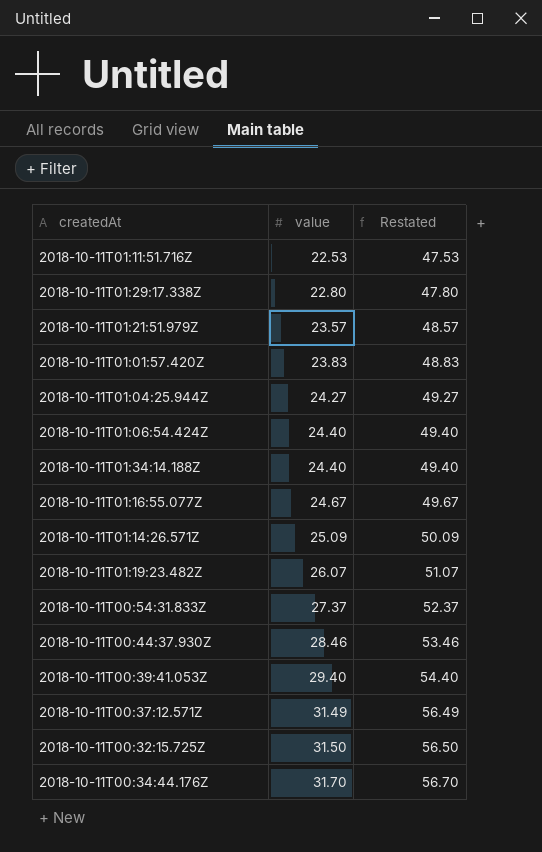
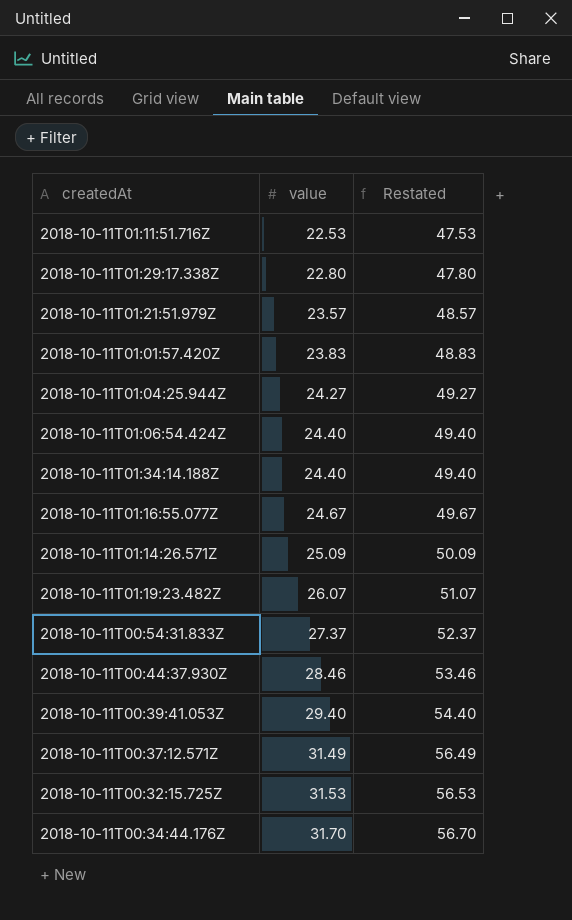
2018-10-11T00:32:15.725Z | value: 31.50 -> 31.53
2018-10-11T00:32:15.725Z | Restated: 56.50 -> 56.53

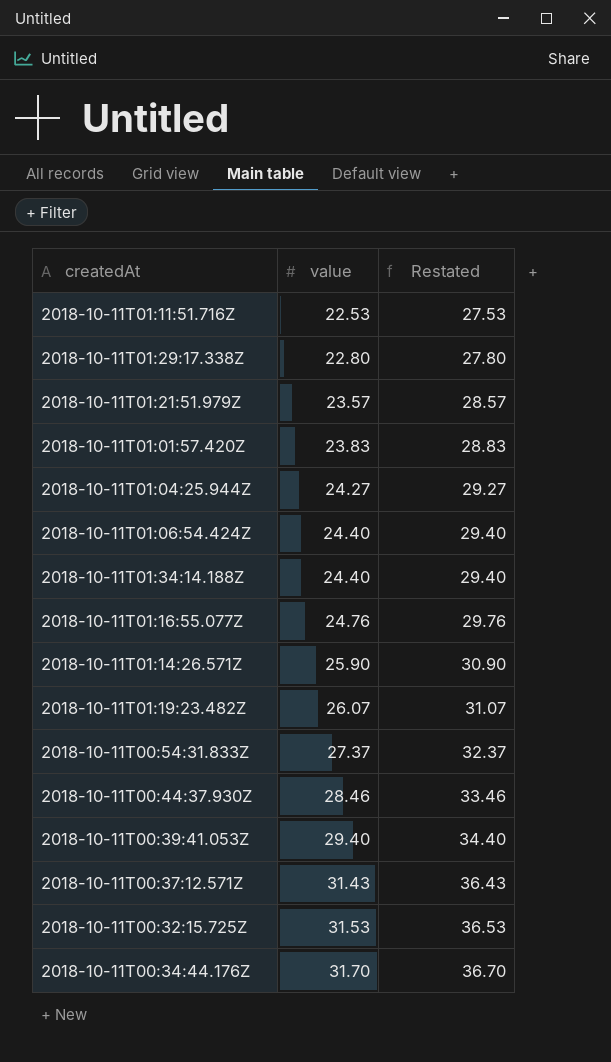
column Restated | formula: [value] + 25 -> [value] + 5
2018-10-11T01:16:55.077Z | value: 24.67 -> 24.76
2018-10-11T01:14:26.571Z | value: 25.09 -> 25.90
2018-10-11T00:37:12.571Z | value: 31.49 -> 31.43

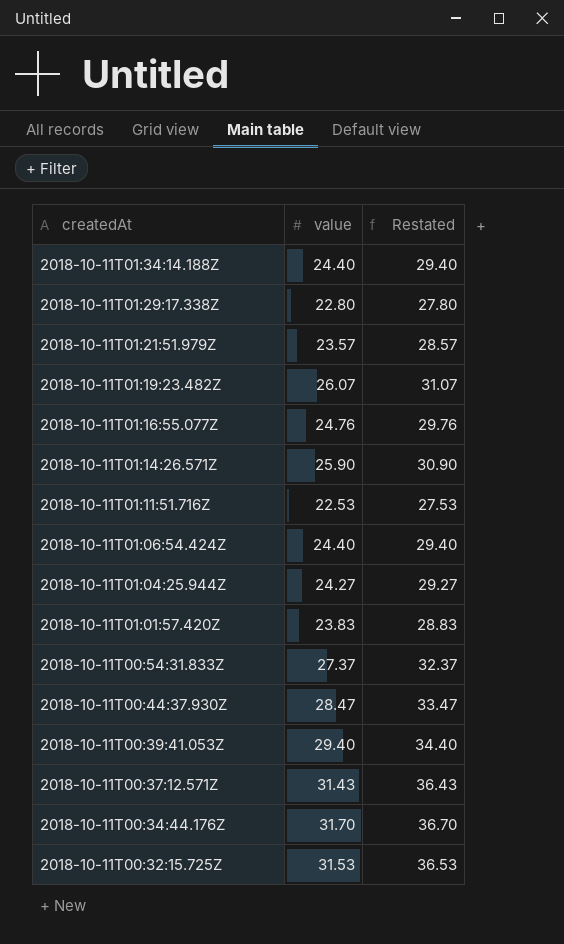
row order: value ascending -> createdAt descending
2018-10-11T00:44:37.930Z | value: 28.46 -> 28.47
2018-10-11T00:44:37.930Z | Restated: 33.46 -> 33.47

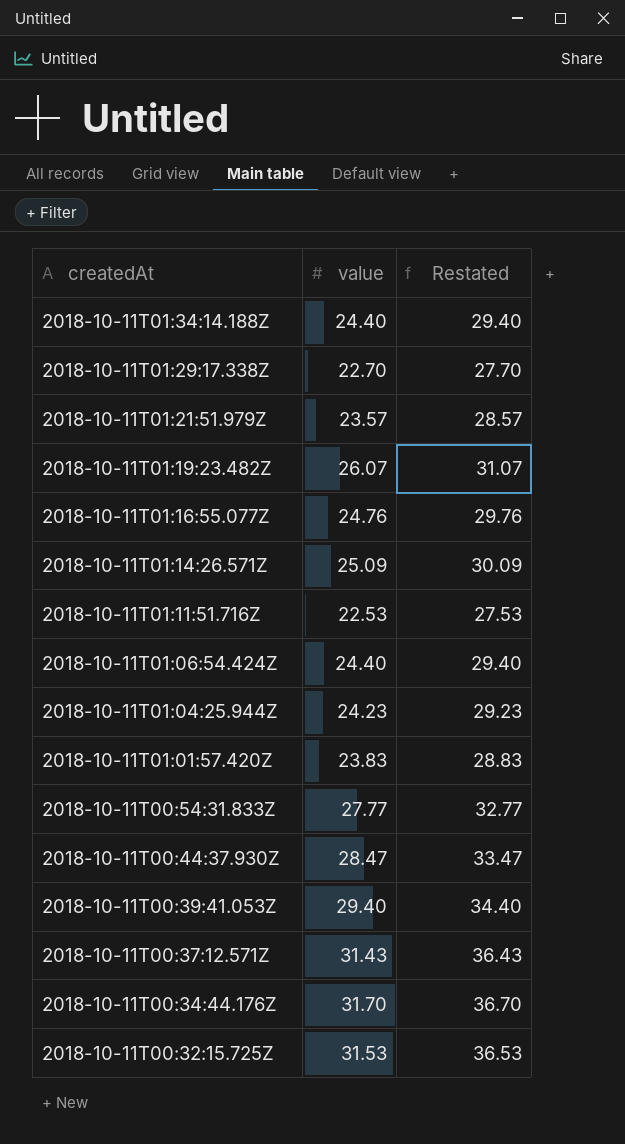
2018-10-11T01:29:17.338Z | value: 22.80 -> 22.70
2018-10-11T01:29:17.338Z | Restated: 27.80 -> 27.70
2018-10-11T01:14:26.571Z | value: 25.90 -> 25.09
2018-10-11T01:14:26.571Z | Restated: 30.90 -> 30.09
2018-10-11T01:04:25.944Z | value: 24.27 -> 24.23
2018-10-11T01:04:25.944Z | Restated: 29.27 -> 29.23
2018-10-11T00:54:31.833Z | value: 27.37 -> 27.77
2018-10-11T00:54:31.833Z | Restated: 32.37 -> 32.77

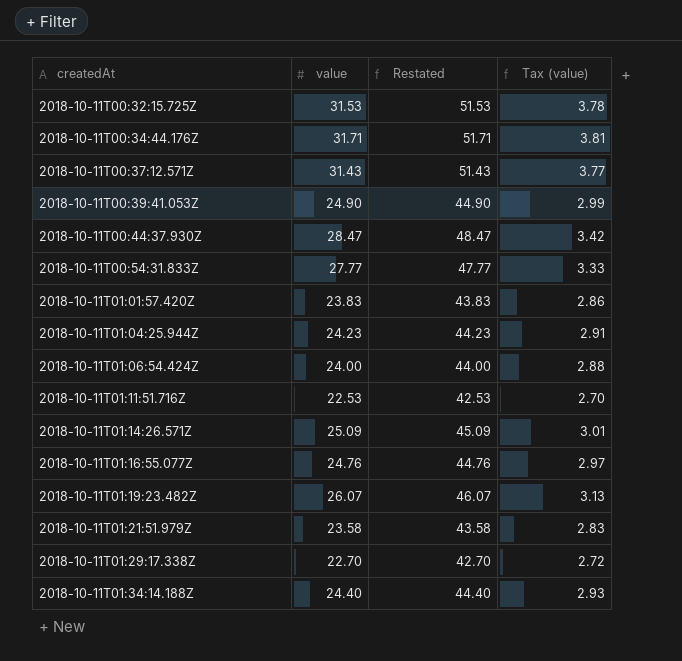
row order: createdAt descending -> createdAt ascending
column Restated | formula: [value] + 5 -> [value] + 20
column Tax (value) | formula: none -> [value] * 0.12
2018-10-11T00:34:44.176Z | value: 31.70 -> 31.71
2018-10-11T00:39:41.053Z | value: 29.40 -> 24.90
2018-10-11T01:06:54.424Z | value: 24.40 -> 24.00
2018-10-11T01:21:51.979Z | value: 23.57 -> 23.58

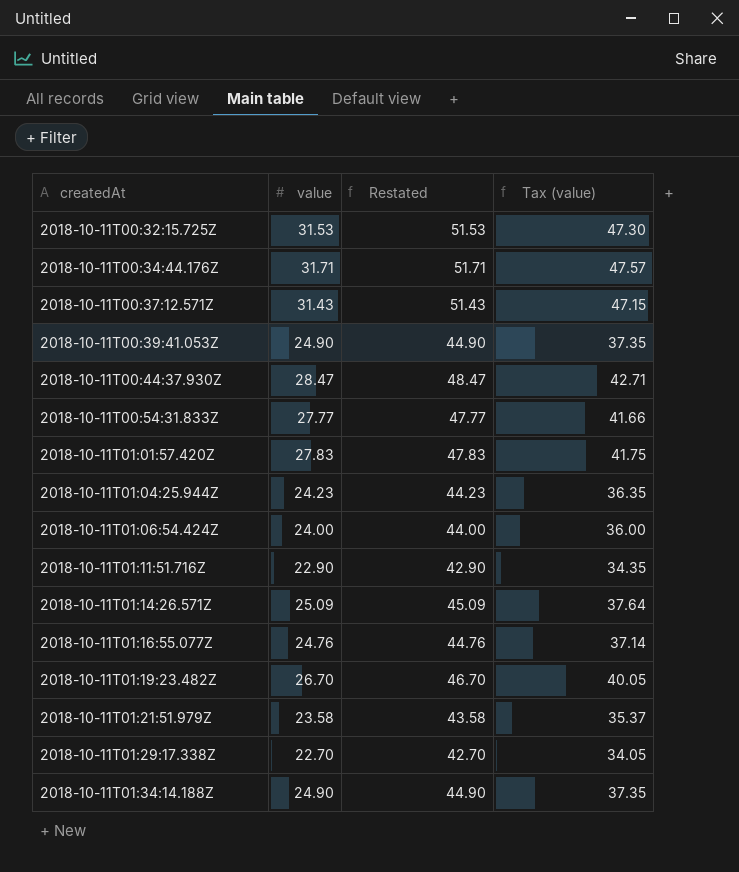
column Tax (value) | formula: [value] * 0.12 -> [value] * 1.5
2018-10-11T01:01:57.420Z | value: 23.83 -> 27.83
2018-10-11T01:01:57.420Z | Restated: 43.83 -> 47.83
2018-10-11T01:11:51.716Z | value: 22.53 -> 22.90
2018-10-11T01:11:51.716Z | Restated: 42.53 -> 42.90
2018-10-11T01:19:23.482Z | value: 26.07 -> 26.70
2018-10-11T01:19:23.482Z | Restated: 46.07 -> 46.70
2018-10-11T01:34:14.188Z | value: 24.40 -> 24.90
2018-10-11T01:34:14.188Z | Restated: 44.40 -> 44.90

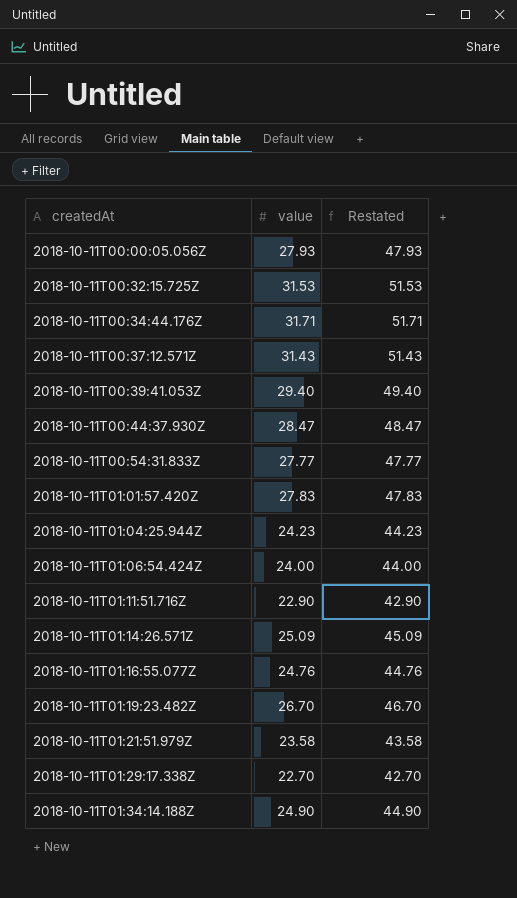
column Tax (value) | formula: [value] * 1.5 -> none
row 2018-10-11T00:00:05.056Z: none -> 27.93 | 47.93
2018-10-11T00:39:41.053Z | value: 24.90 -> 29.40
2018-10-11T00:39:41.053Z | Restated: 44.90 -> 49.40

